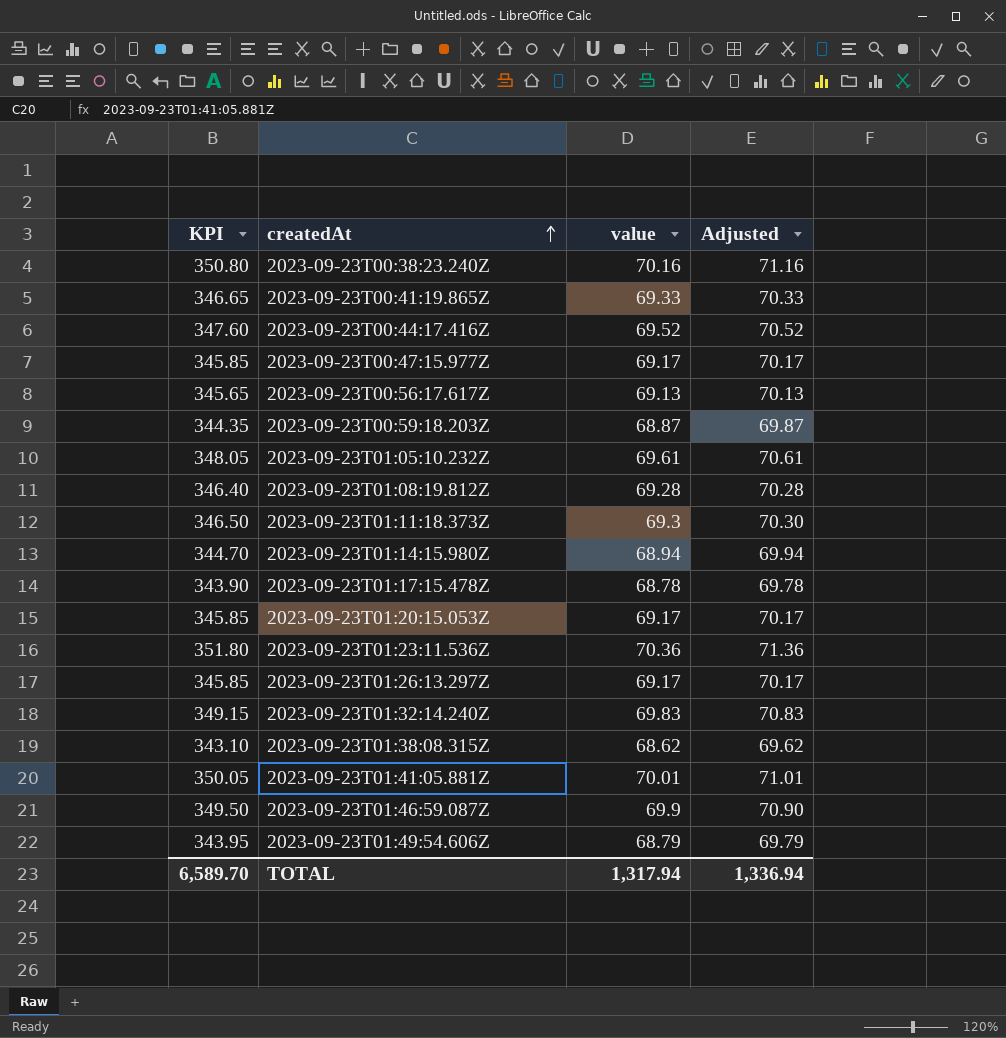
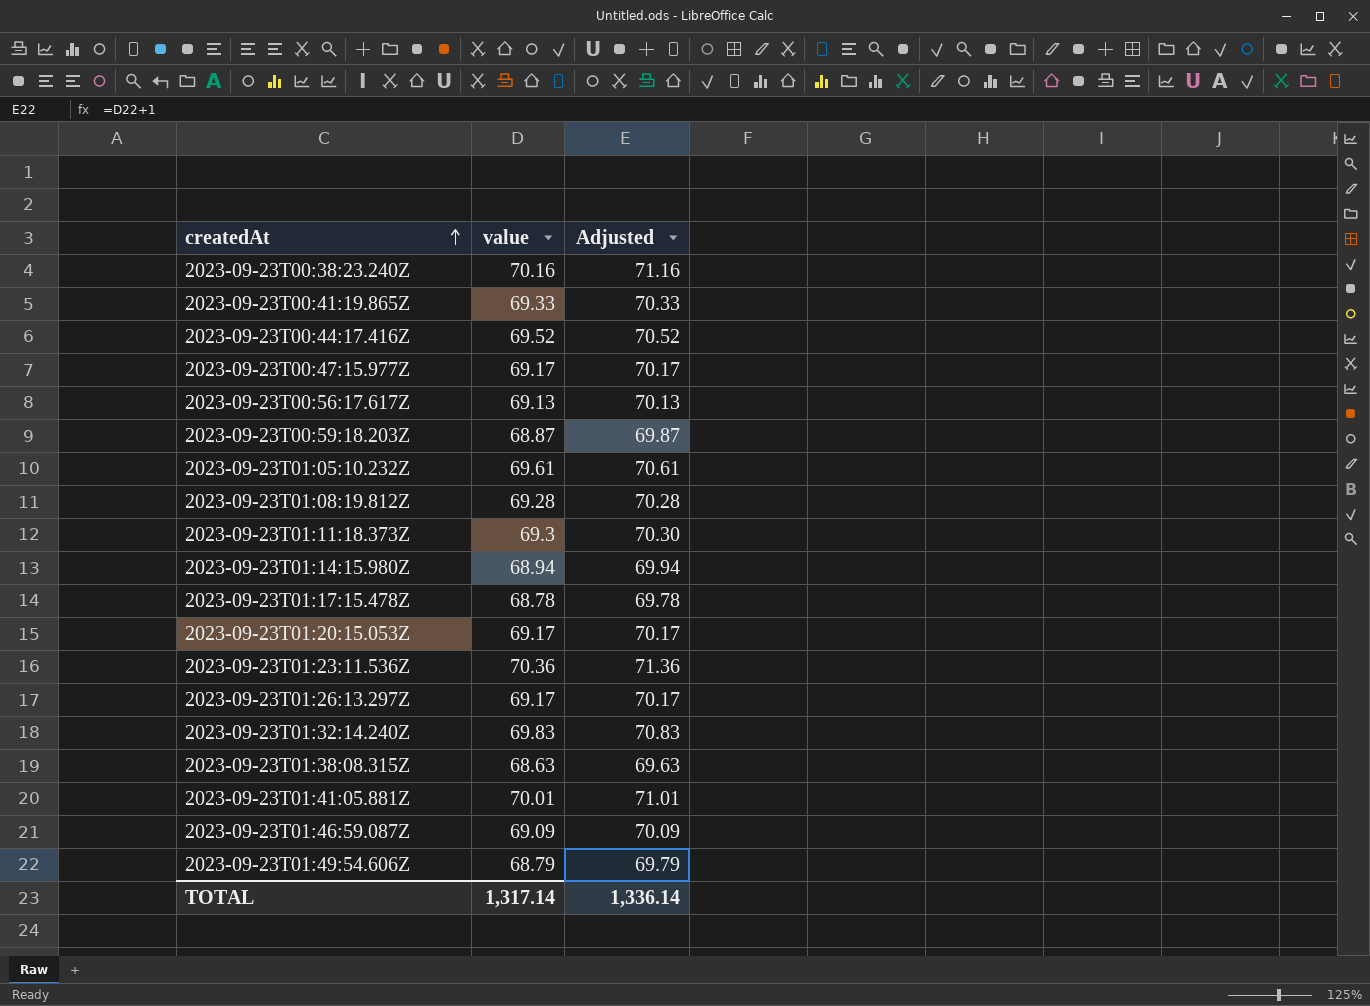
column KPI | formula: [value] * 5 -> none
2023-09-23T01:38:08.315Z | value: 68.62 -> 68.63
2023-09-23T01:38:08.315Z | Adjusted: 69.62 -> 69.63
2023-09-23T01:46:59.087Z | value: 69.9 -> 69.09
2023-09-23T01:46:59.087Z | Adjusted: 70.90 -> 70.09
TOTAL | value: 1,317.94 -> 1,317.14
TOTAL | Adjusted: 1,336.94 -> 1,336.14

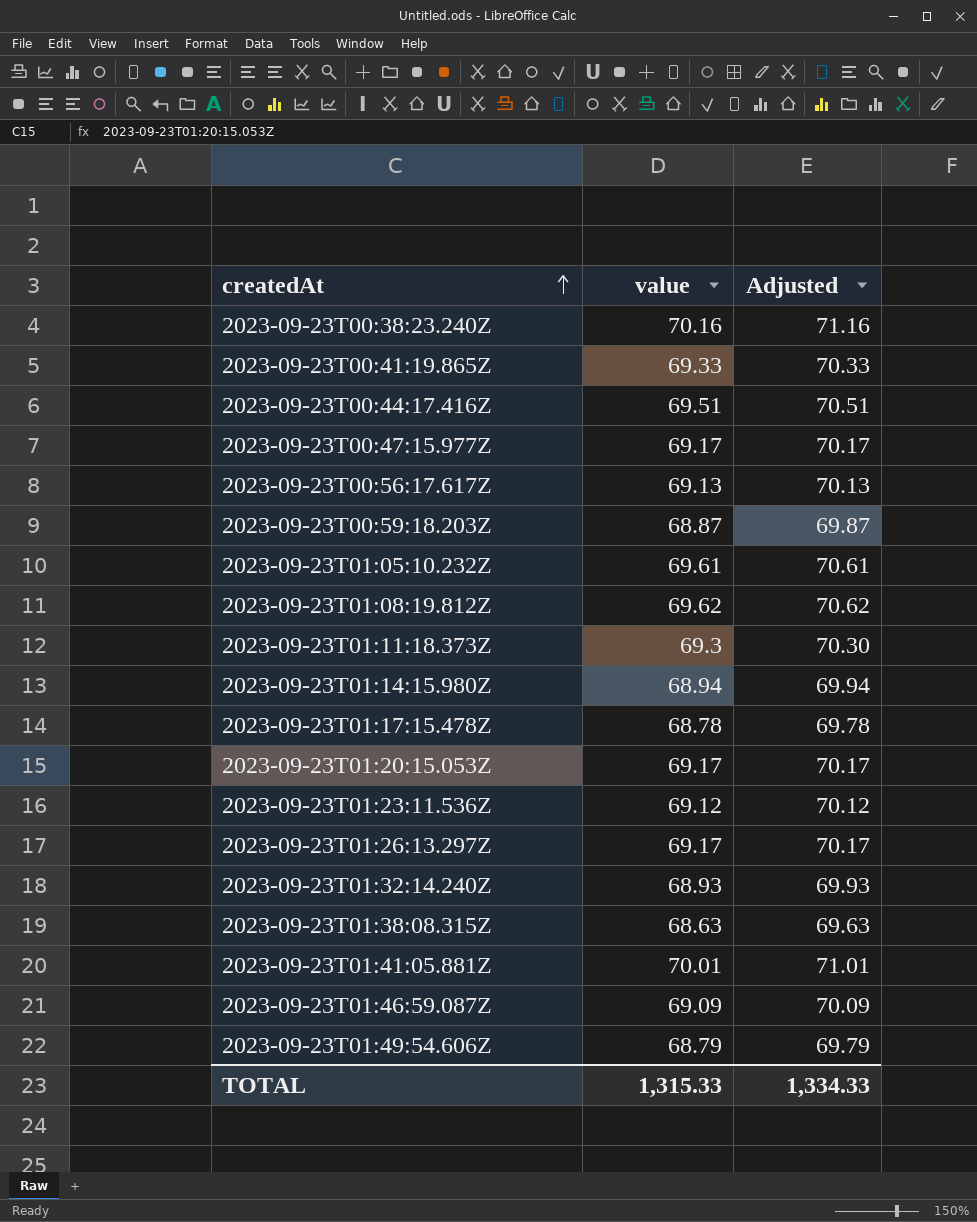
2023-09-23T00:44:17.416Z | value: 69.52 -> 69.51
2023-09-23T00:44:17.416Z | Adjusted: 70.52 -> 70.51
2023-09-23T01:08:19.812Z | value: 69.28 -> 69.62
2023-09-23T01:08:19.812Z | Adjusted: 70.28 -> 70.62
2023-09-23T01:23:11.536Z | value: 70.36 -> 69.12
2023-09-23T01:23:11.536Z | Adjusted: 71.36 -> 70.12
2023-09-23T01:32:14.240Z | value: 69.83 -> 68.93
2023-09-23T01:32:14.240Z | Adjusted: 70.83 -> 69.93
TOTAL | value: 1,317.14 -> 1,315.33
TOTAL | Adjusted: 1,336.14 -> 1,334.33

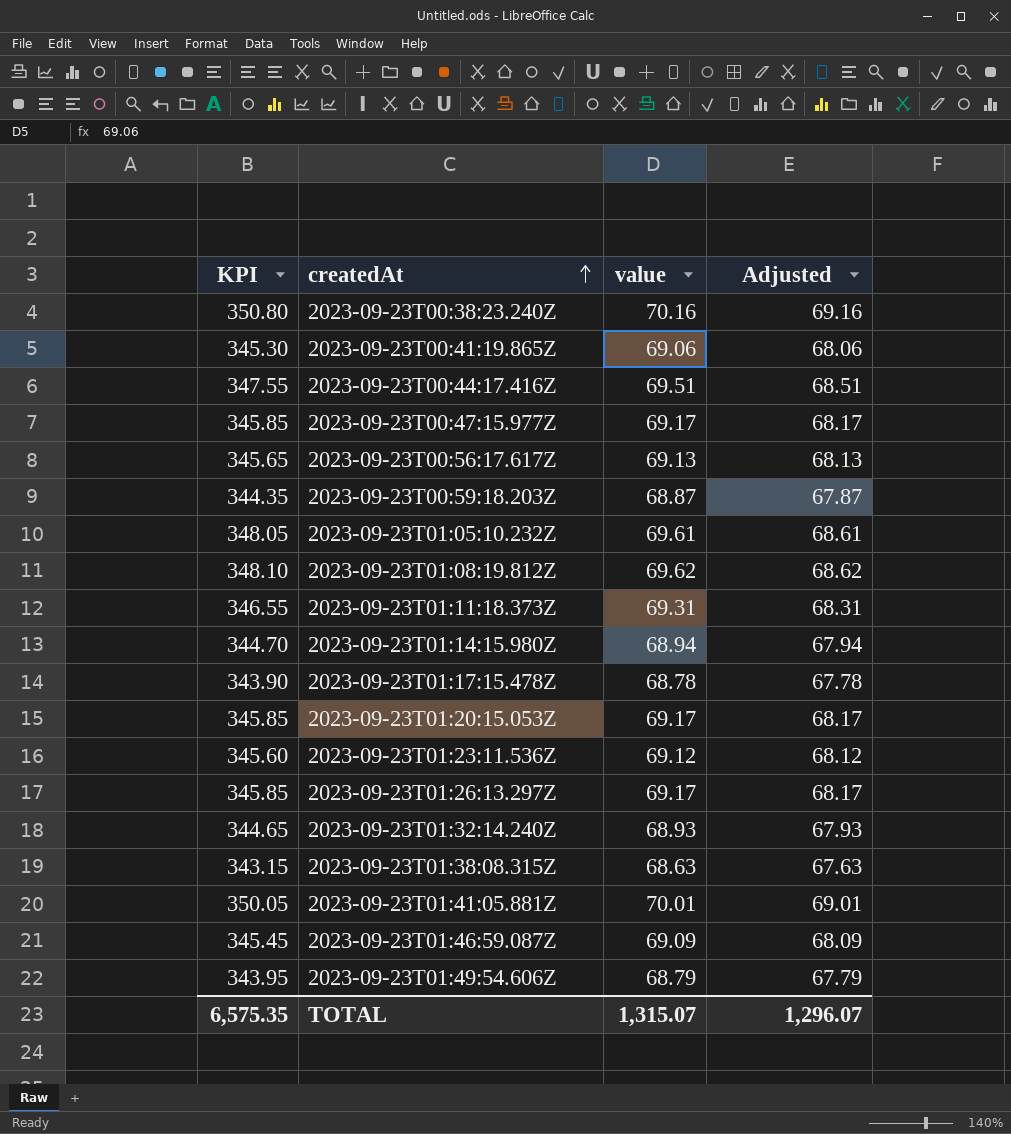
column KPI | formula: none -> [value] * 5
column Adjusted | formula: [value] + 1 -> [value] - 1
2023-09-23T00:41:19.865Z | value: 69.33 -> 69.06
2023-09-23T01:11:18.373Z | value: 69.3 -> 69.31
TOTAL | value: 1,315.33 -> 1,315.07
TOTAL | Adjusted: 1,334.33 -> 1,296.07

